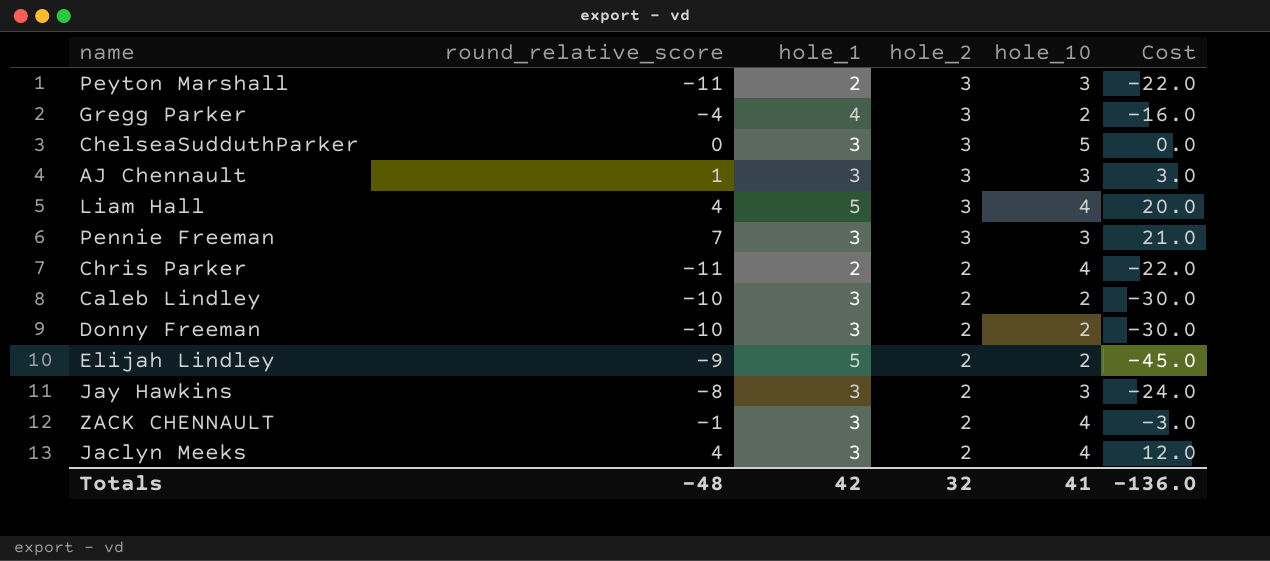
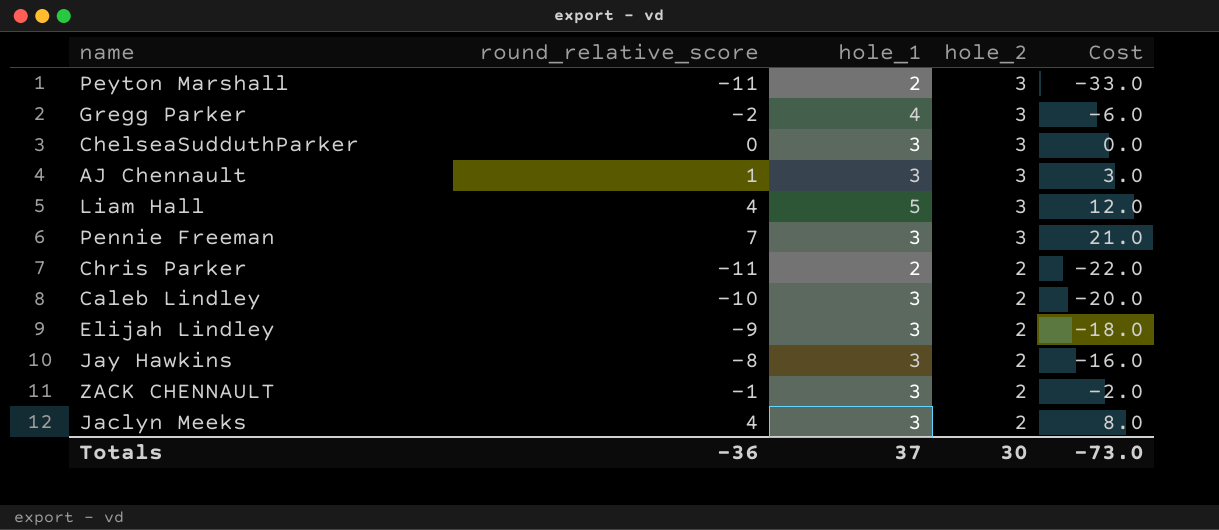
column hole_10 | position: 5 -> none
column Cost | formula: [round_relative_score] * [hole_1] -> [round_relative_score] * [hole_2]
row Donny Freeman: -10 | 3 | 2 | 2 | -30.0 -> none
Gregg Parker | round_relative_score: -4 -> -2
Elijah Lindley | hole_1: 5 -> 3
Totals | round_relative_score: -48 -> -36
Totals | hole_1: 42 -> 37
Totals | hole_2: 32 -> 30
Totals | Cost: -136.0 -> -73.0

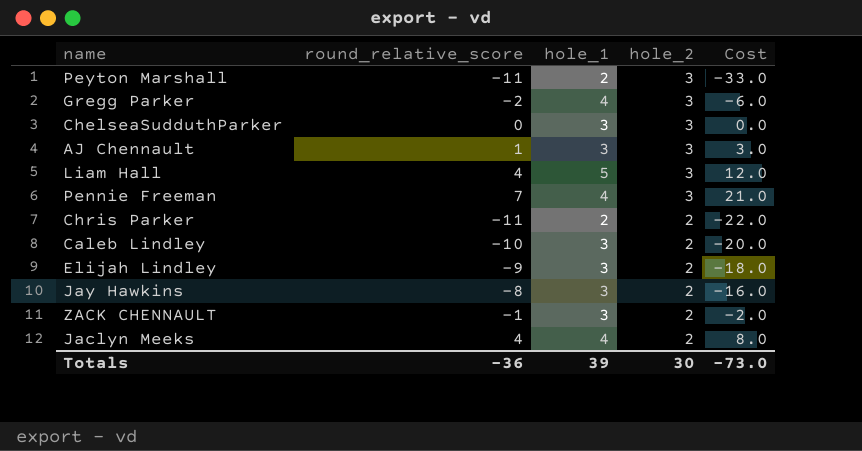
Pennie Freeman | hole_1: 3 -> 4
Jaclyn Meeks | hole_1: 3 -> 4
Totals | hole_1: 37 -> 39

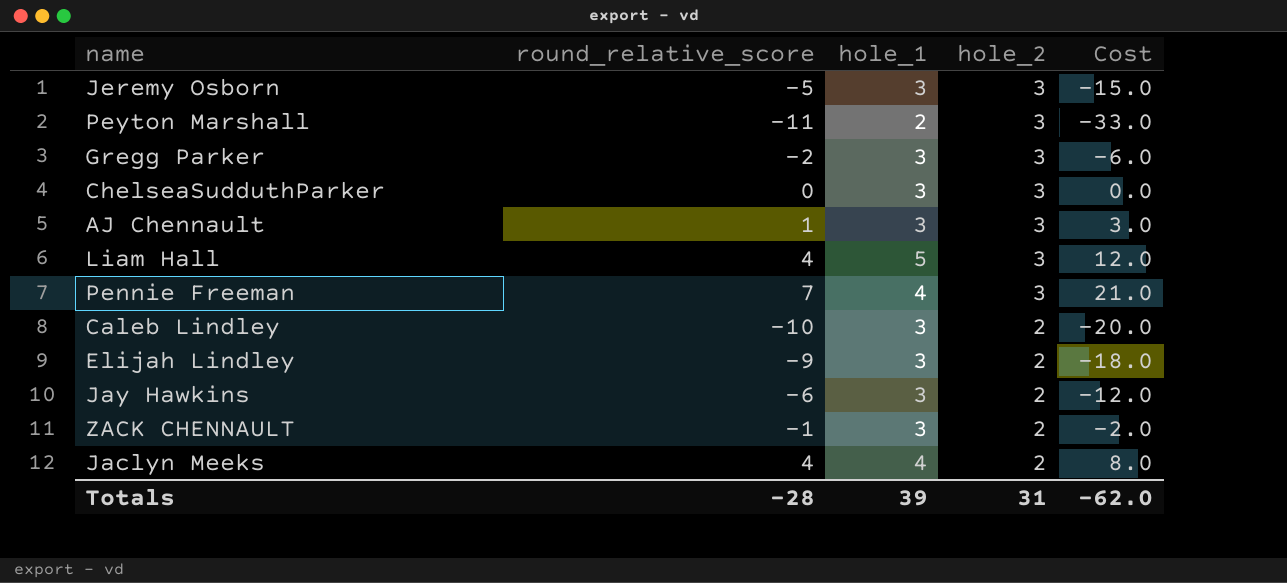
row Chris Parker: -11 | 2 | 2 | -22.0 -> none
row Jeremy Osborn: none -> -5 | 3 | 3 | -15.0
Gregg Parker | hole_1: 4 -> 3
Jay Hawkins | round_relative_score: -8 -> -6
Jay Hawkins | Cost: -16.0 -> -12.0
Totals | round_relative_score: -36 -> -28
Totals | hole_2: 30 -> 31
Totals | Cost: -73.0 -> -62.0

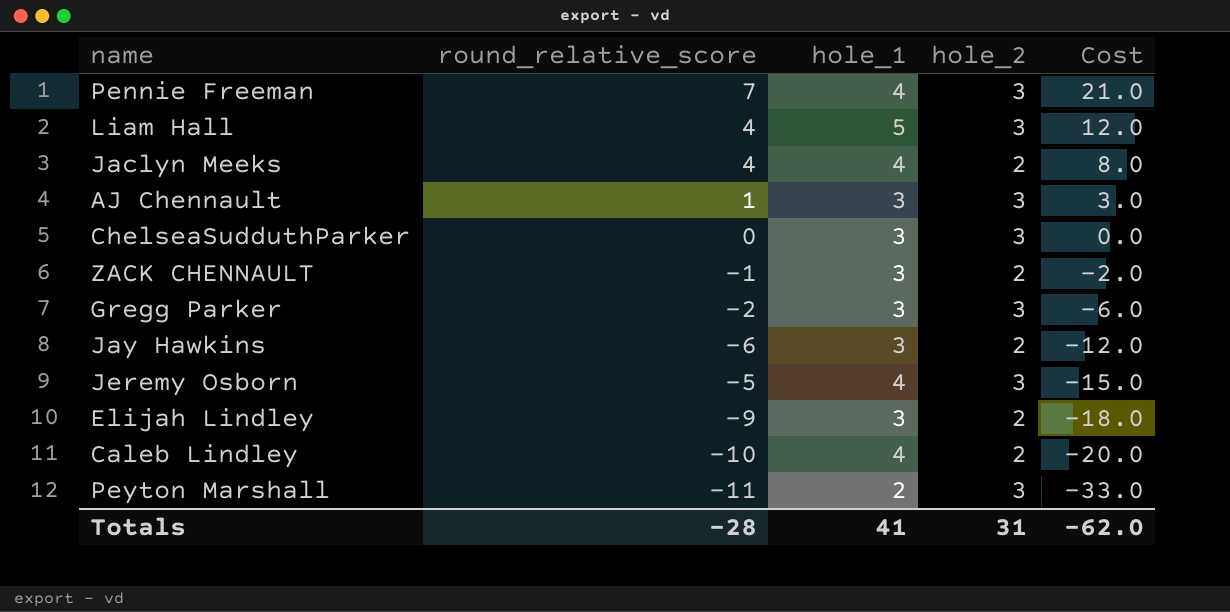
row order: hole_2 descending -> Cost descending
Jeremy Osborn | hole_1: 3 -> 4
Caleb Lindley | hole_1: 3 -> 4
Totals | hole_1: 39 -> 41

